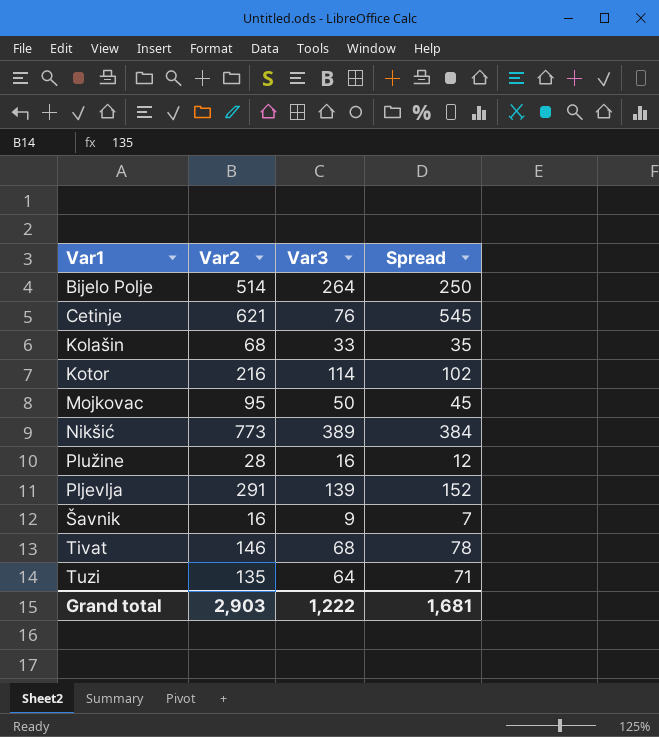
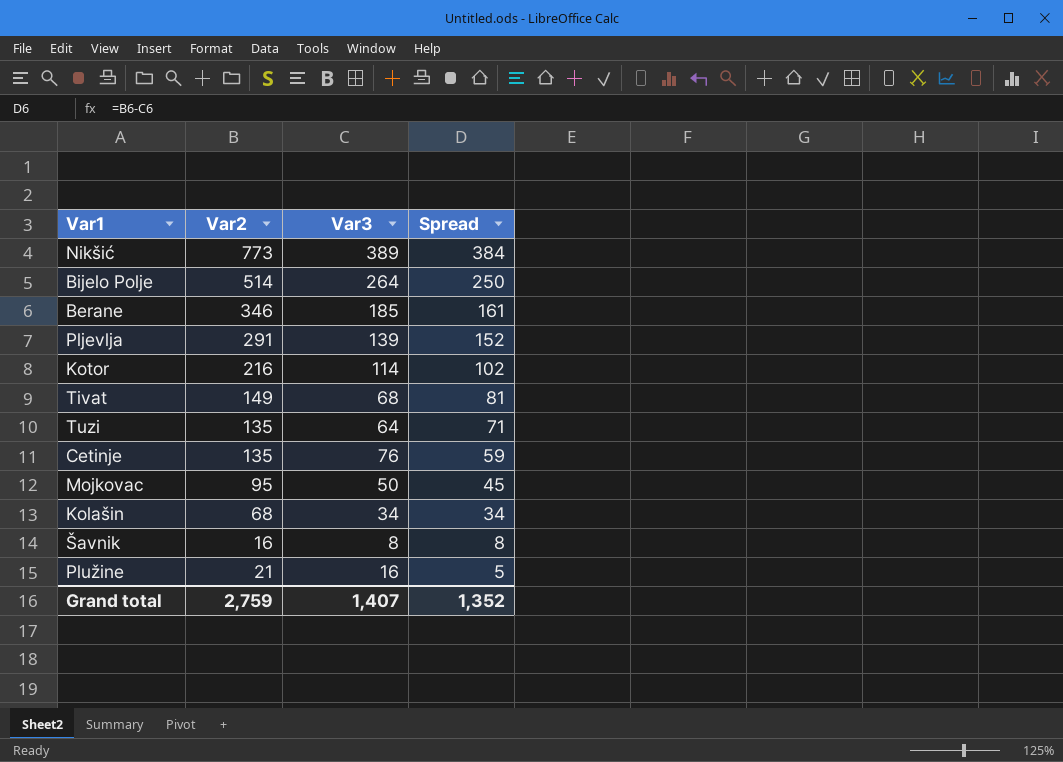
row order: none -> Spread descending
row Berane: none -> 346 | 185 | 161
Tivat | Var2: 146 -> 149
Tivat | Spread: 78 -> 81
Cetinje | Var2: 621 -> 135
Cetinje | Spread: 545 -> 59
Kolašin | Var3: 33 -> 34
Kolašin | Spread: 35 -> 34
Šavnik | Var3: 9 -> 8
Šavnik | Spread: 7 -> 8
Plužine | Var2: 28 -> 21
Plužine | Spread: 12 -> 5
Grand total | Var2: 2,903 -> 2,759
Grand total | Var3: 1,222 -> 1,407
Grand total | Spread: 1,681 -> 1,352

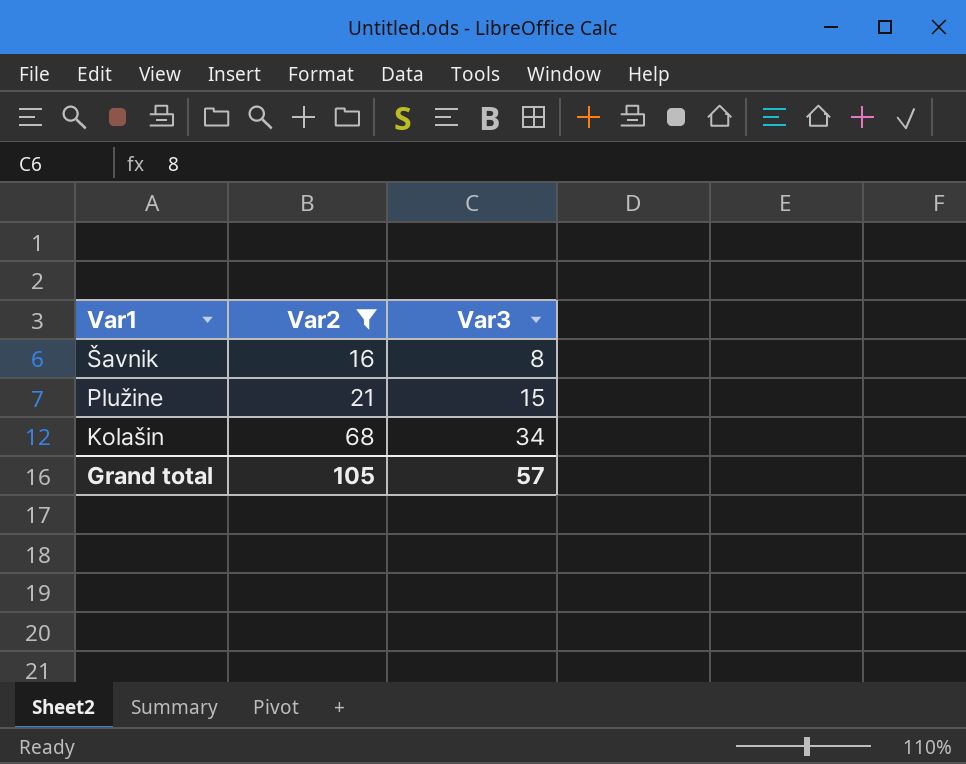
filter: none -> Var2 <= 68
row order: Spread descending -> Var1 descending
column Spread | formula: [Var2] - [Var3] -> none
Plužine | Var3: 16 -> 15
Grand total | Var2: 2,759 -> 105
Grand total | Var3: 1,407 -> 57

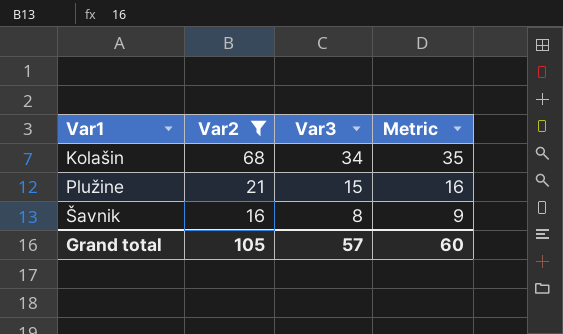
row order: Var1 descending -> Var1 ascending
column Metric | formula: none -> [Var3] + 1

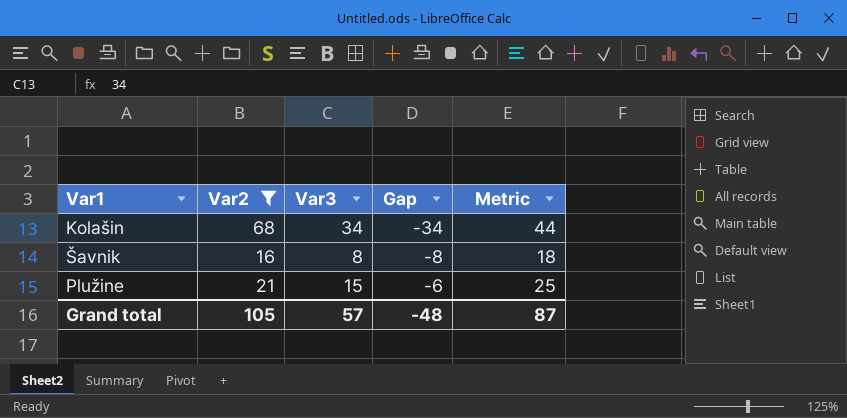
row order: Var1 ascending -> Gap ascending
column Gap | formula: none -> [Var3] - [Var2]
column Metric | formula: [Var3] + 1 -> [Var3] + 10
Grand total | Metric: 60 -> 87

